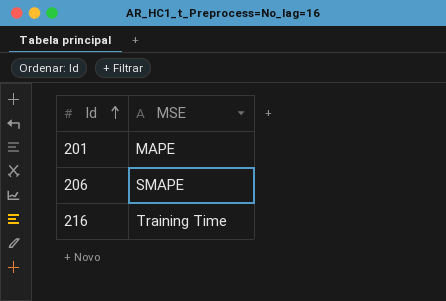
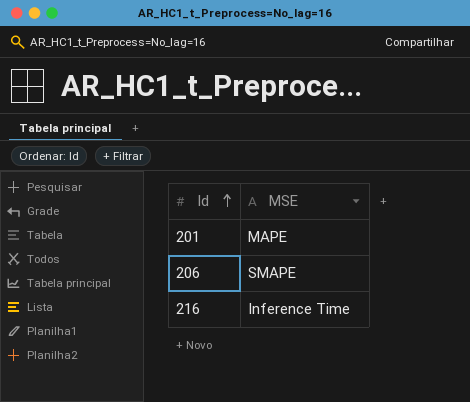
216 | MSE: Training Time -> Inference Time

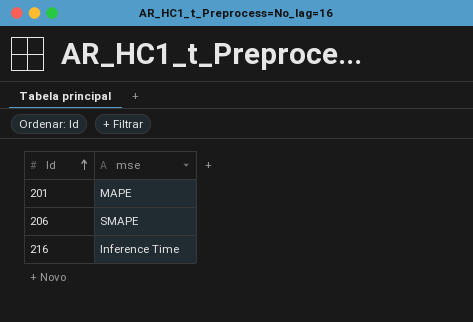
column name: MSE -> mse

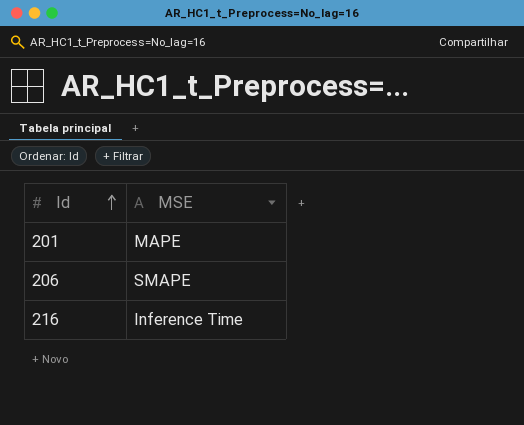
column name: mse -> MSE

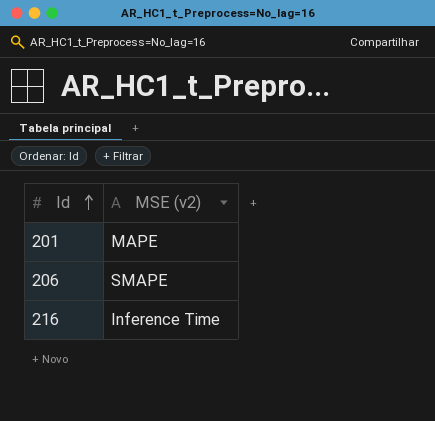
column name: MSE -> MSE (v2)

